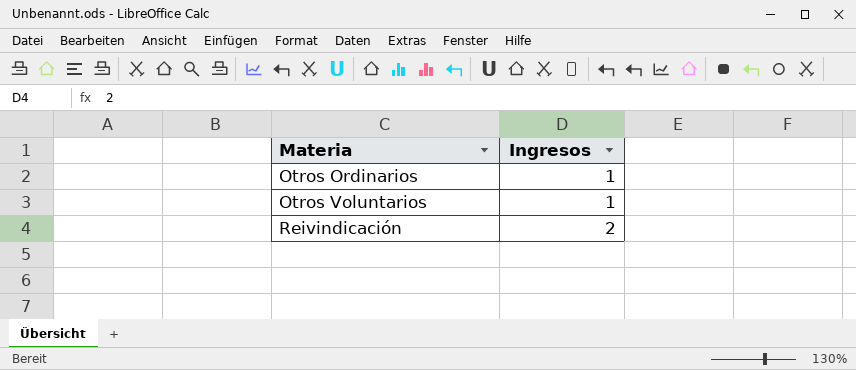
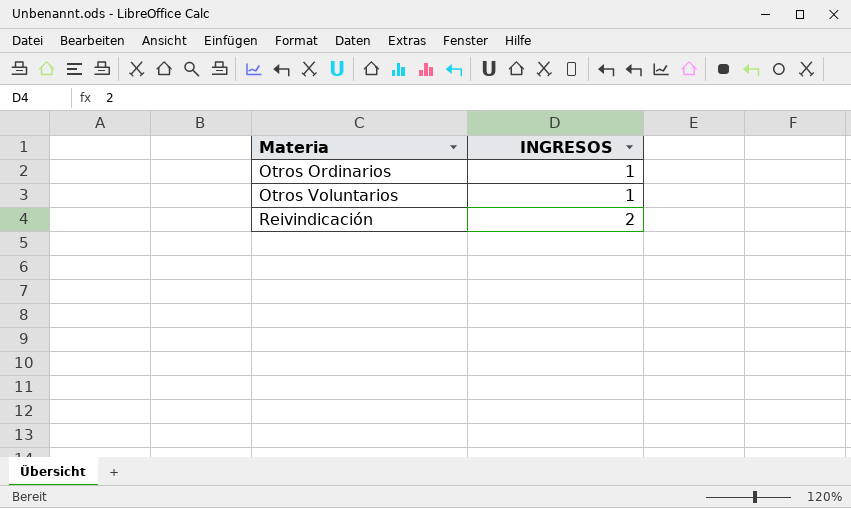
column name: Ingresos -> INGRESOS

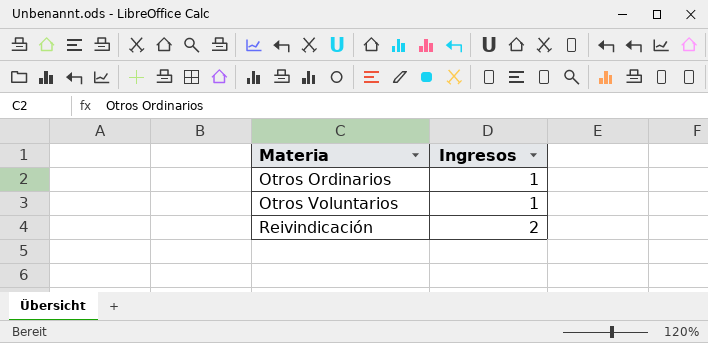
column name: INGRESOS -> Ingresos

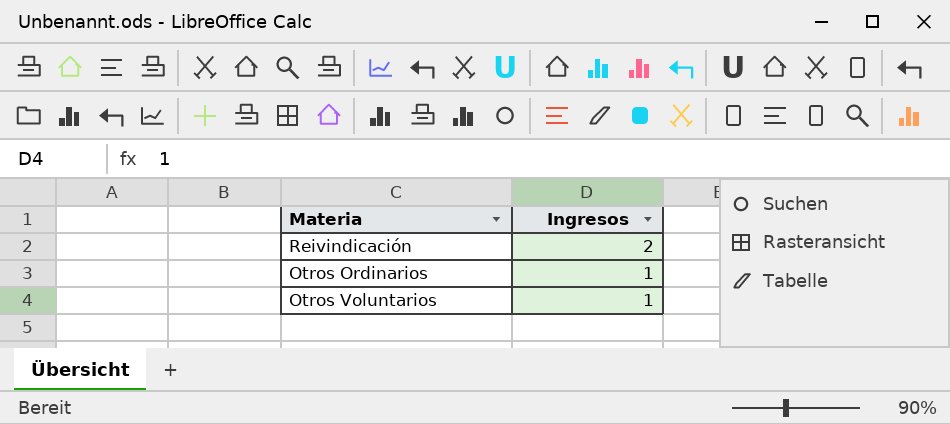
row order: Materia ascending -> Ingresos descending

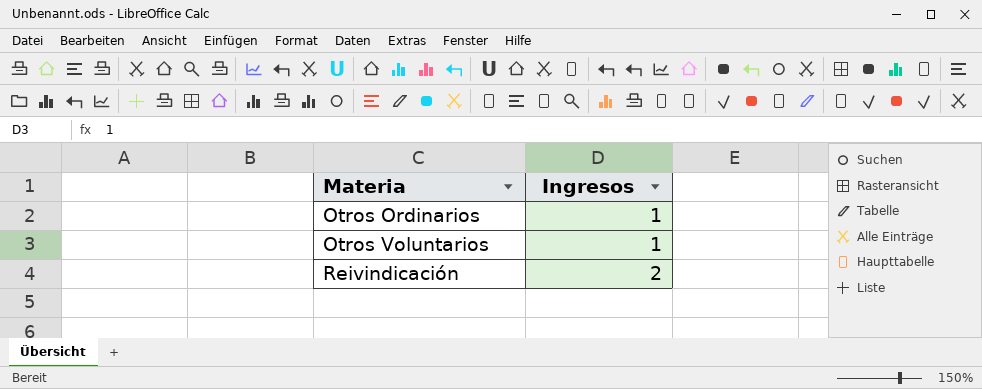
row order: Ingresos descending -> Materia ascending

